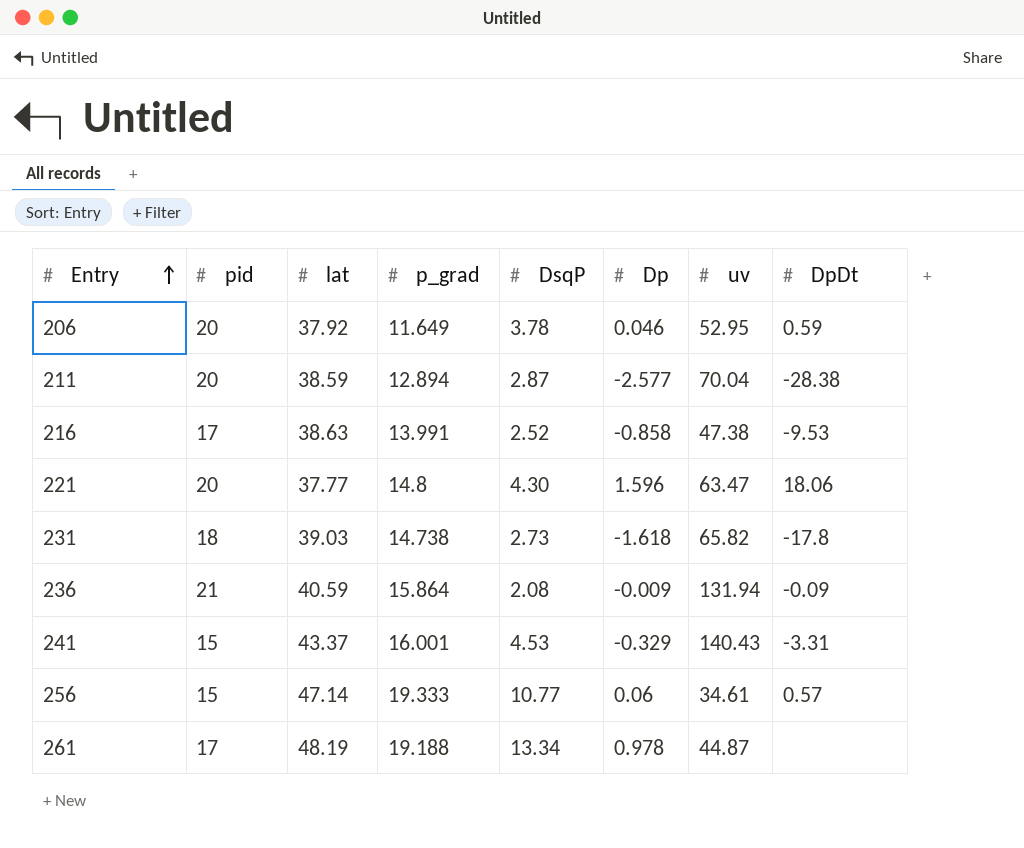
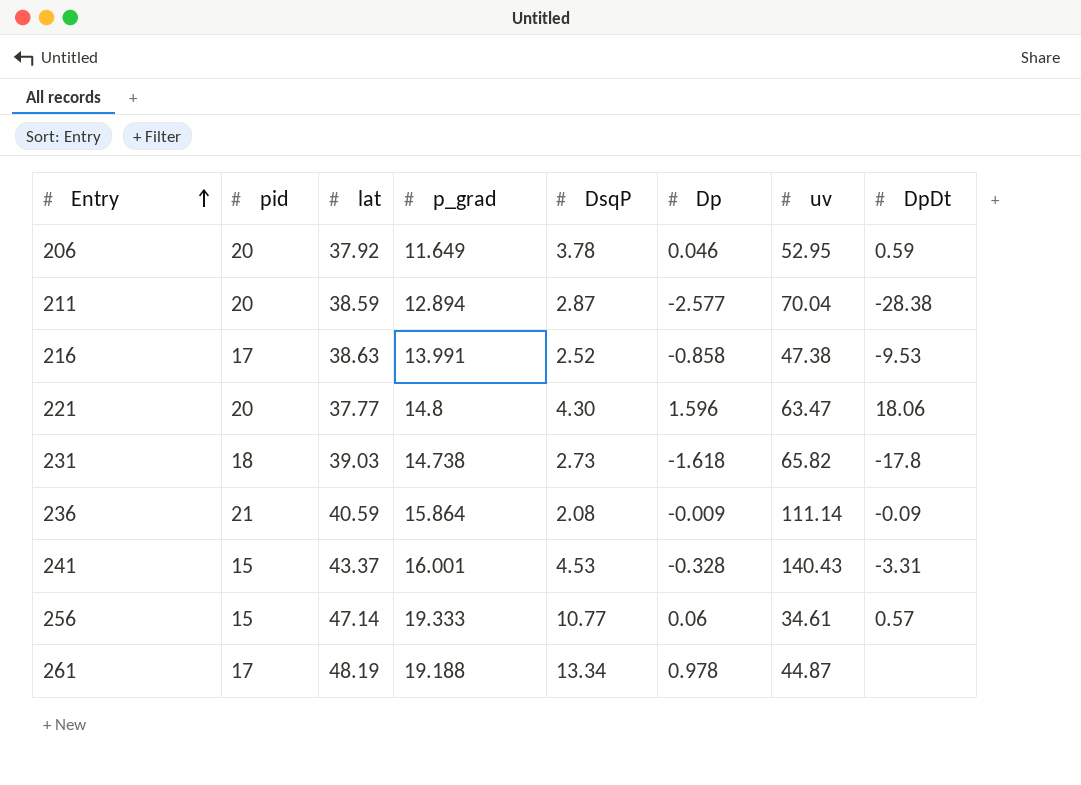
236 | uv: 131.94 -> 111.14
241 | Dp: -0.329 -> -0.328

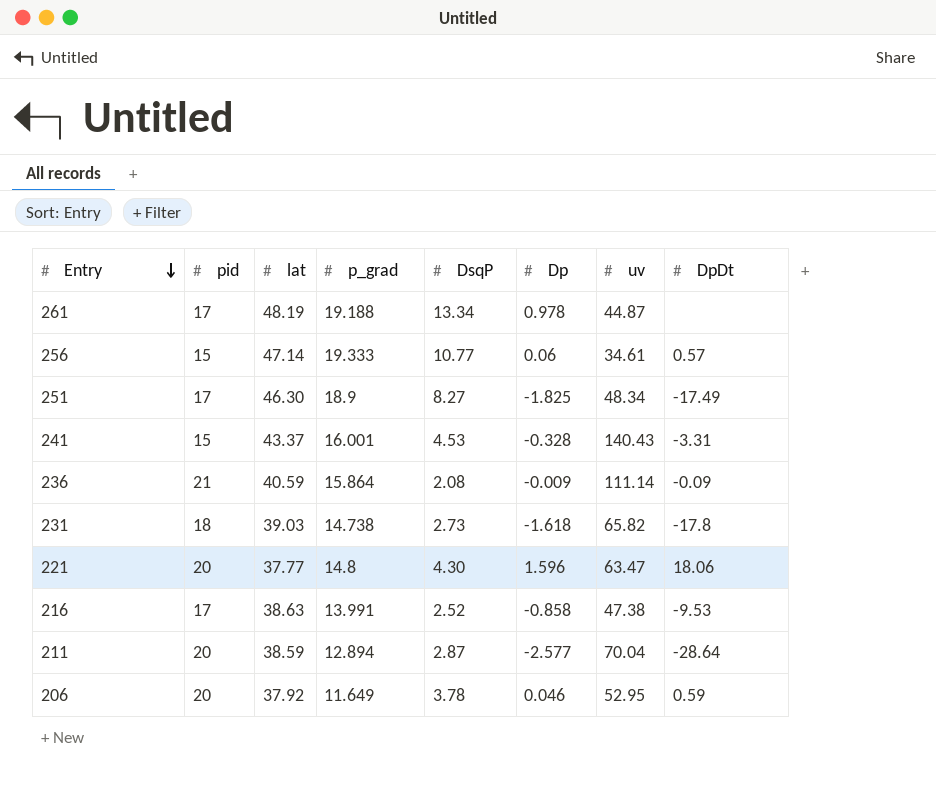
row order: Entry ascending -> Entry descending
row 251: none -> 17 | 46.30 | 18.9 | 8.27 | -1.825 | 48.34 | -17.49
211 | DpDt: -28.38 -> -28.64

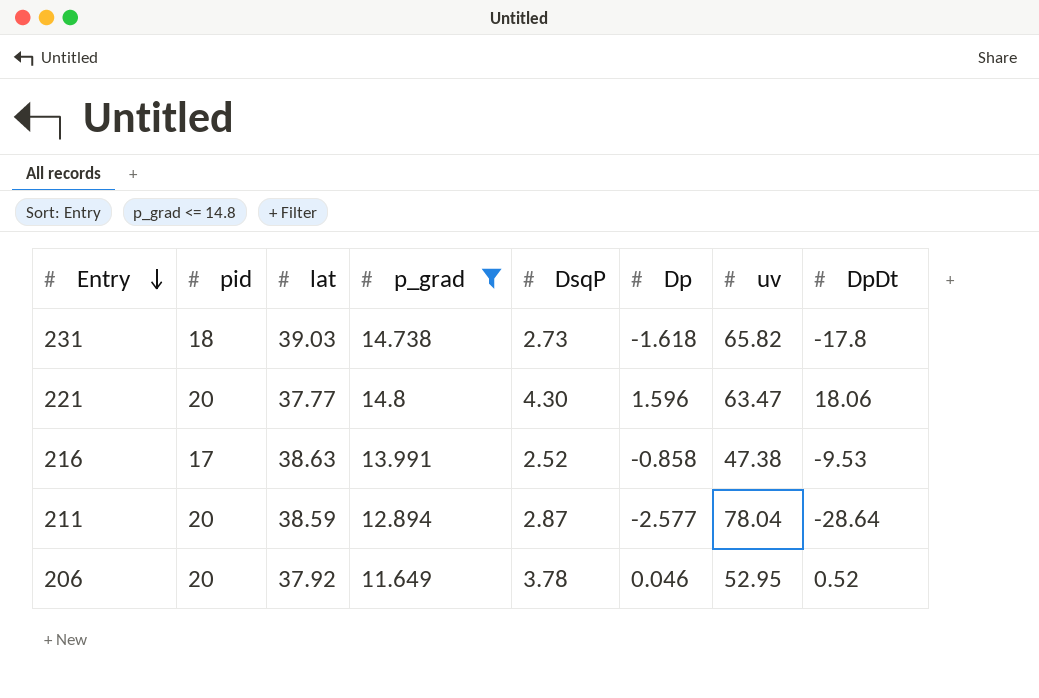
filter: none -> p_grad <= 14.8
211 | uv: 70.04 -> 78.04
206 | DpDt: 0.59 -> 0.52

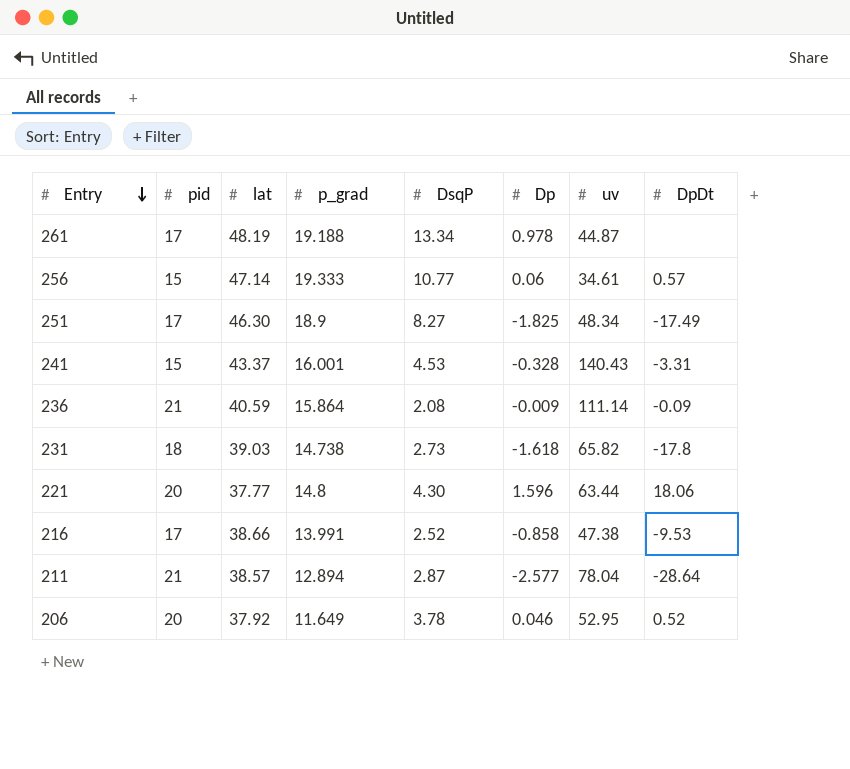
filter: p_grad <= 14.8 -> none
221 | uv: 63.47 -> 63.44
216 | lat: 38.63 -> 38.66
211 | pid: 20 -> 21
211 | lat: 38.59 -> 38.57

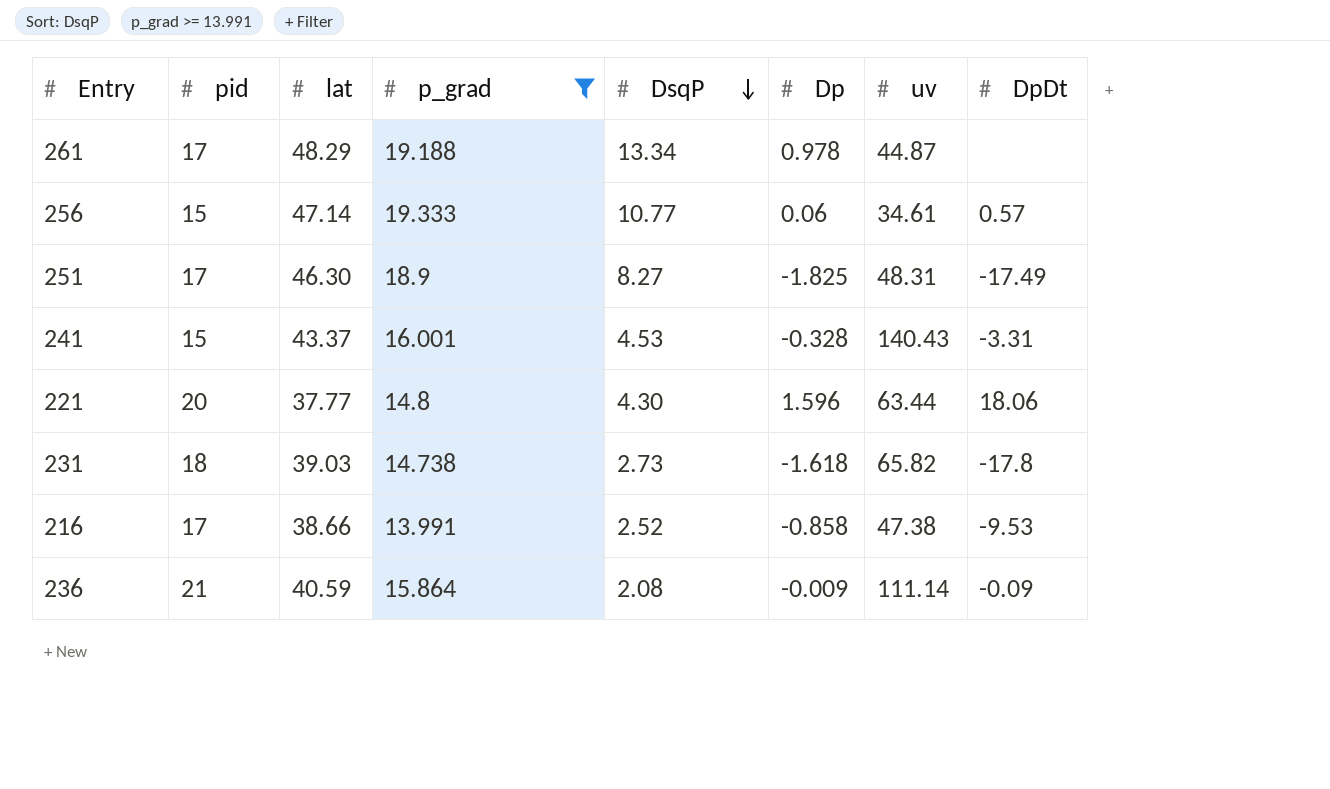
filter: none -> p_grad >= 13.991
row order: Entry descending -> DsqP descending
261 | lat: 48.19 -> 48.29
251 | uv: 48.34 -> 48.31

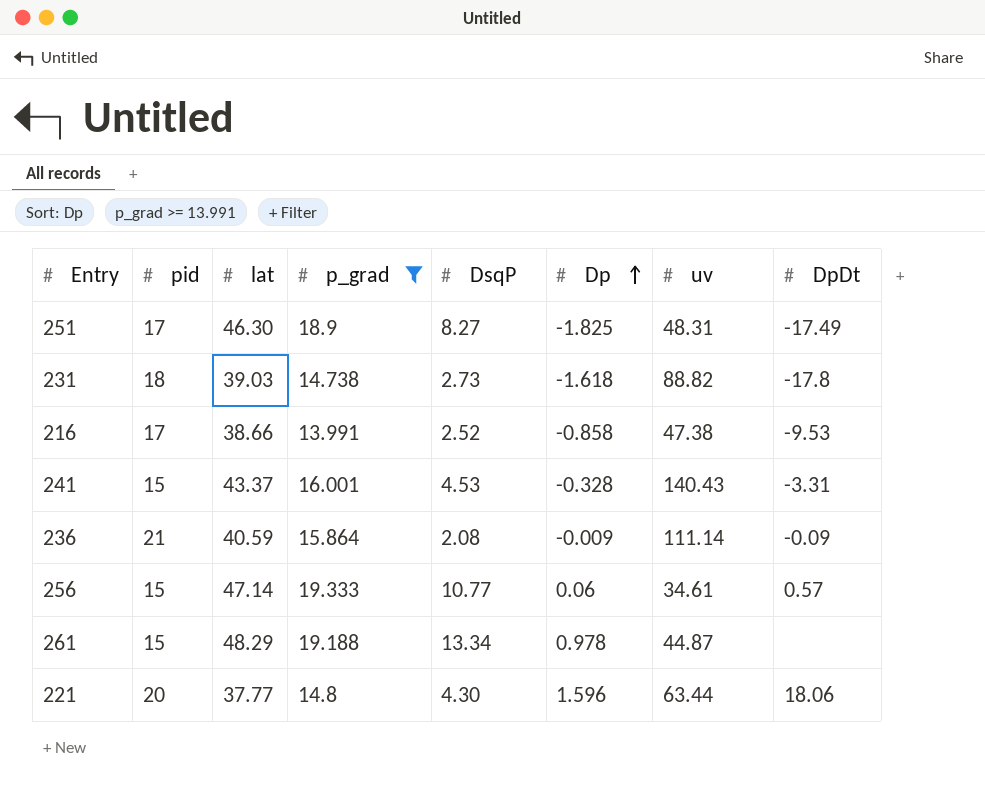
row order: DsqP descending -> Dp ascending
231 | uv: 65.82 -> 88.82
261 | pid: 17 -> 15

